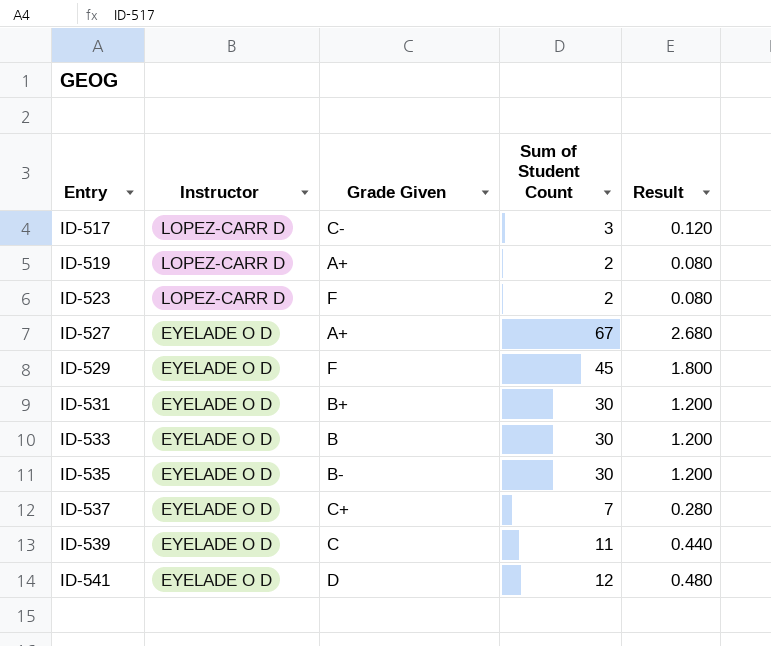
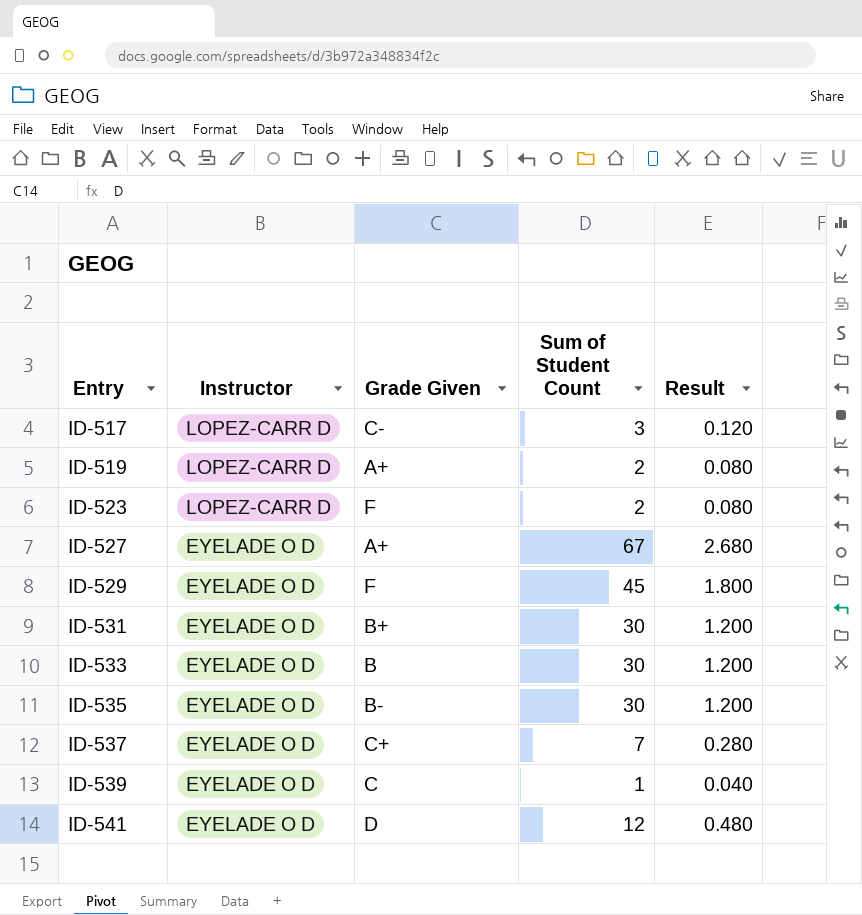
ID-539 | Sum of Student Count: 11 -> 1
ID-539 | Result: 0.440 -> 0.040

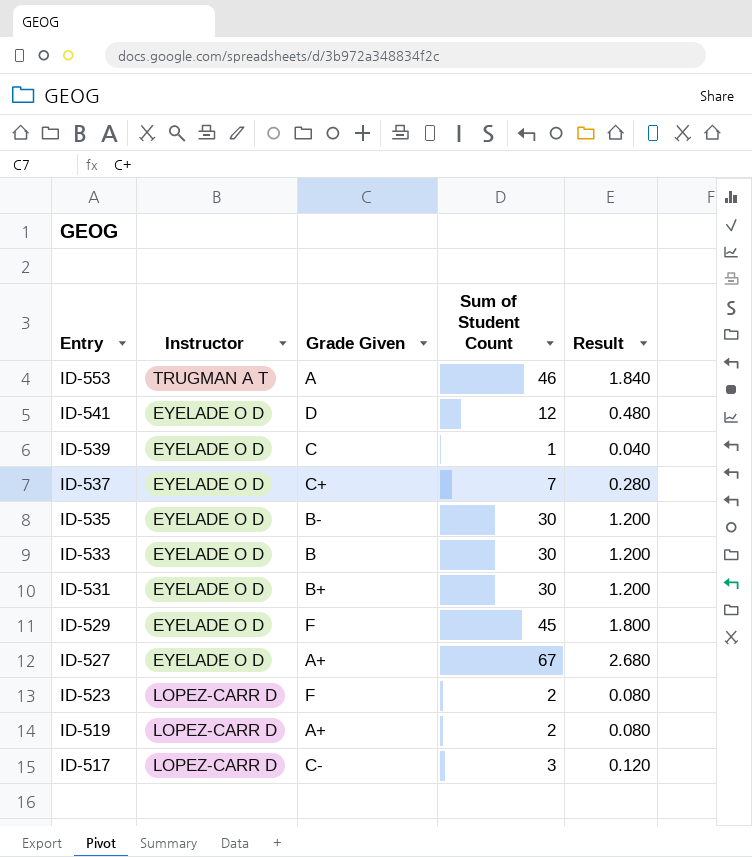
row order: Entry ascending -> Entry descending
row ID-553: none -> TRUGMAN A T | A | 46 | 1.840

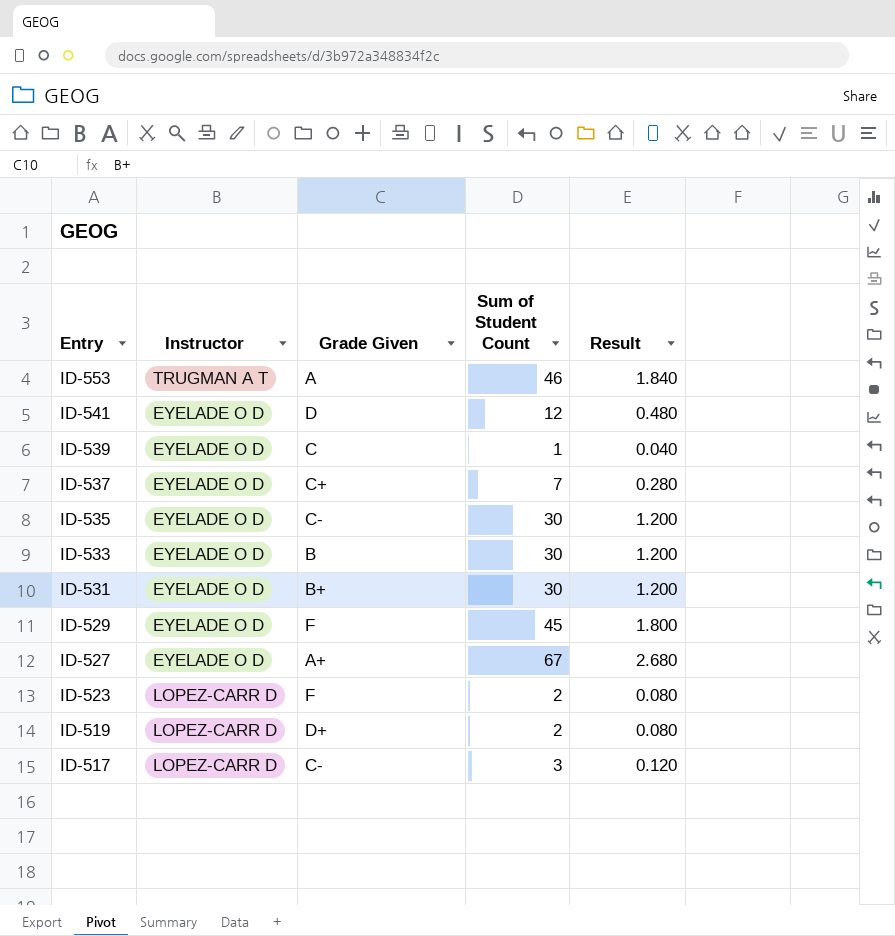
ID-535 | Grade Given: B- -> C-
ID-519 | Grade Given: A+ -> D+

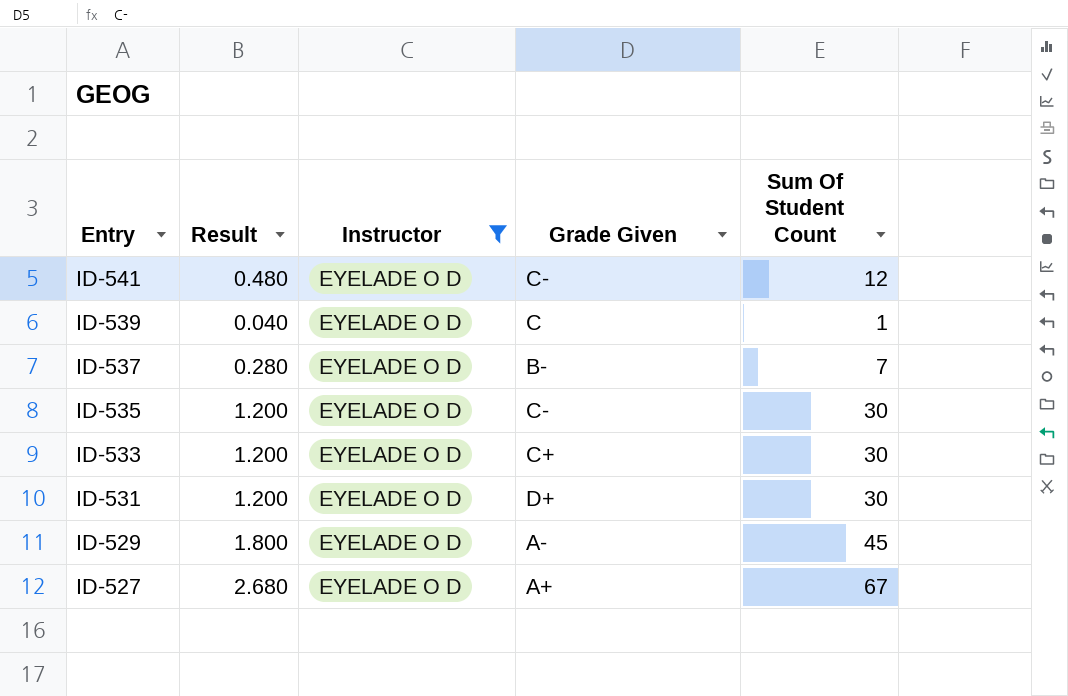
filter: none -> Instructor = EYELADE O D
column Result | position: 5 -> 2
column name: Sum of Student Count -> Sum Of Student Count
ID-541 | Grade Given: D -> C-
ID-537 | Grade Given: C+ -> B-
ID-533 | Grade Given: B -> C+
ID-531 | Grade Given: B+ -> D+
ID-529 | Grade Given: F -> A-

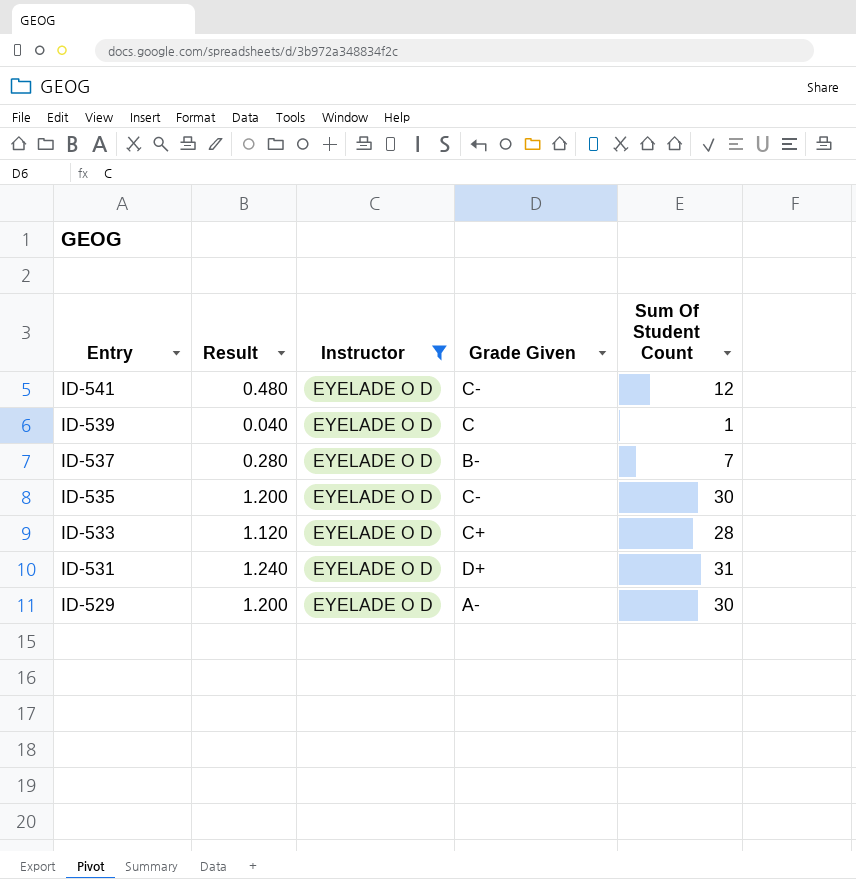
row ID-527: 2.680 | EYELADE O D | A+ | 67 -> none
ID-533 | Result: 1.200 -> 1.120
ID-533 | Sum Of Student Count: 30 -> 28
ID-531 | Result: 1.200 -> 1.240
ID-531 | Sum Of Student Count: 30 -> 31
ID-529 | Result: 1.800 -> 1.200
ID-529 | Sum Of Student Count: 45 -> 30

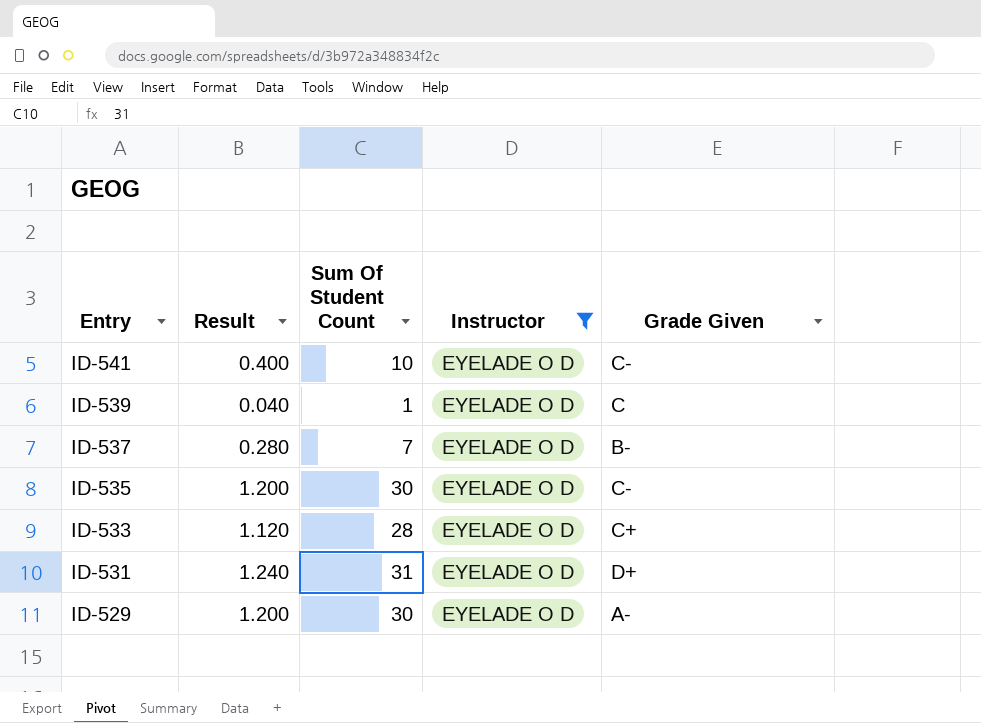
column Sum Of Student Count | position: 5 -> 3
ID-541 | Result: 0.480 -> 0.400
ID-541 | Sum Of Student Count: 12 -> 10

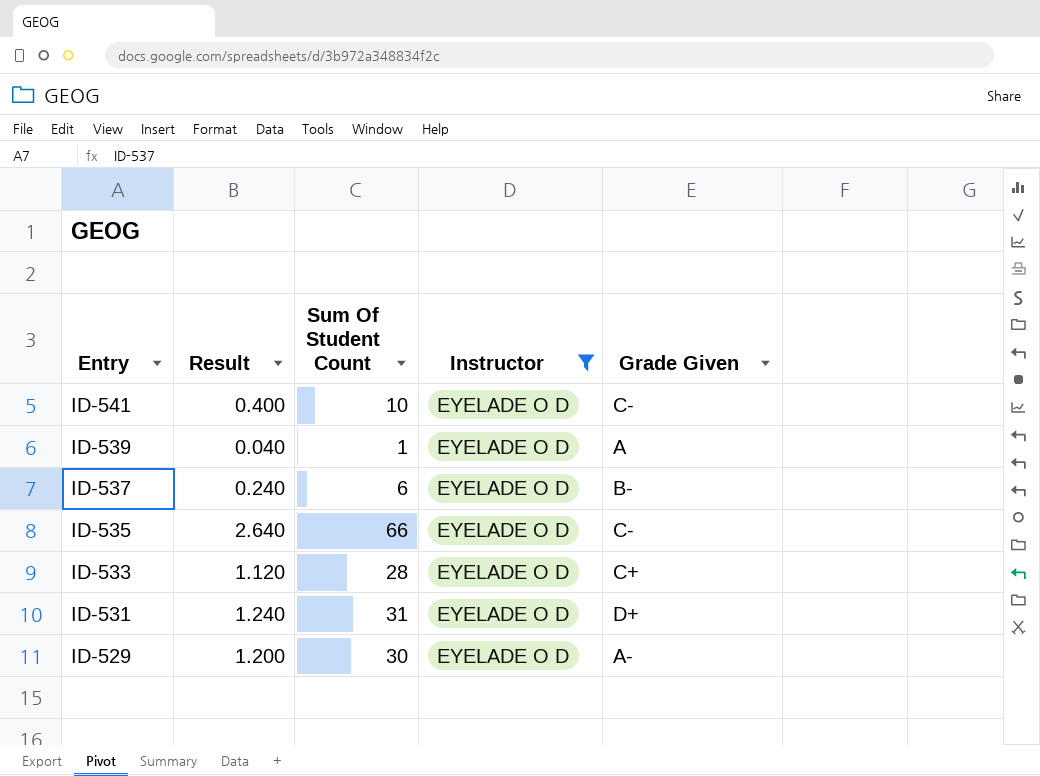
ID-539 | Grade Given: C -> A
ID-537 | Result: 0.280 -> 0.240
ID-537 | Sum Of Student Count: 7 -> 6
ID-535 | Result: 1.200 -> 2.640
ID-535 | Sum Of Student Count: 30 -> 66

